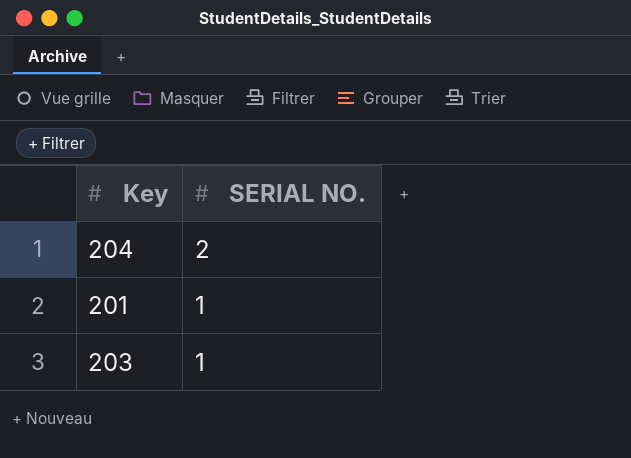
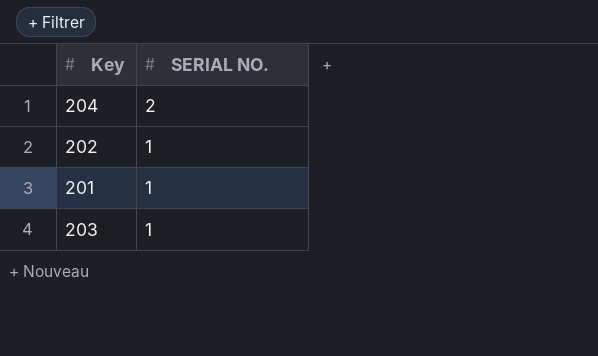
row 202: none -> 1

